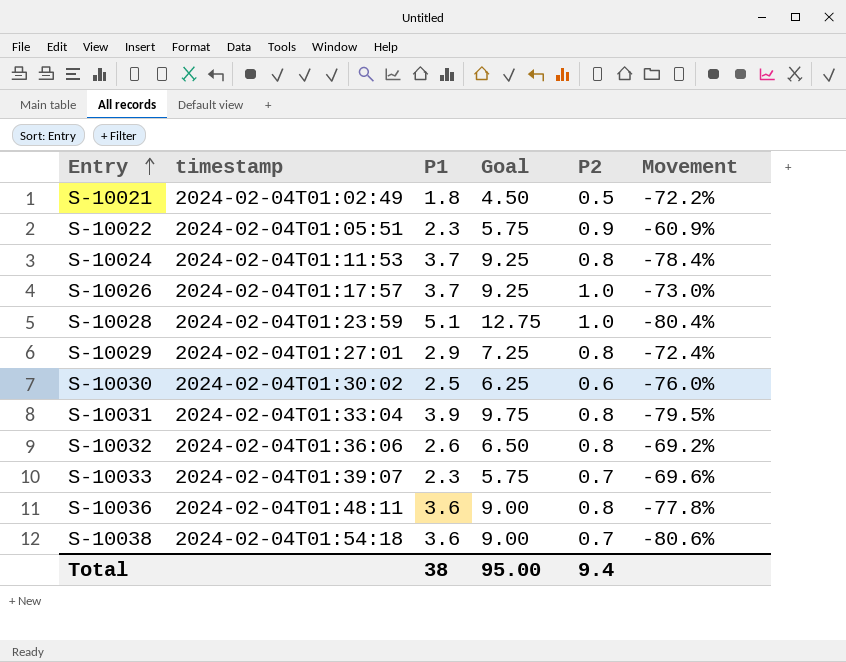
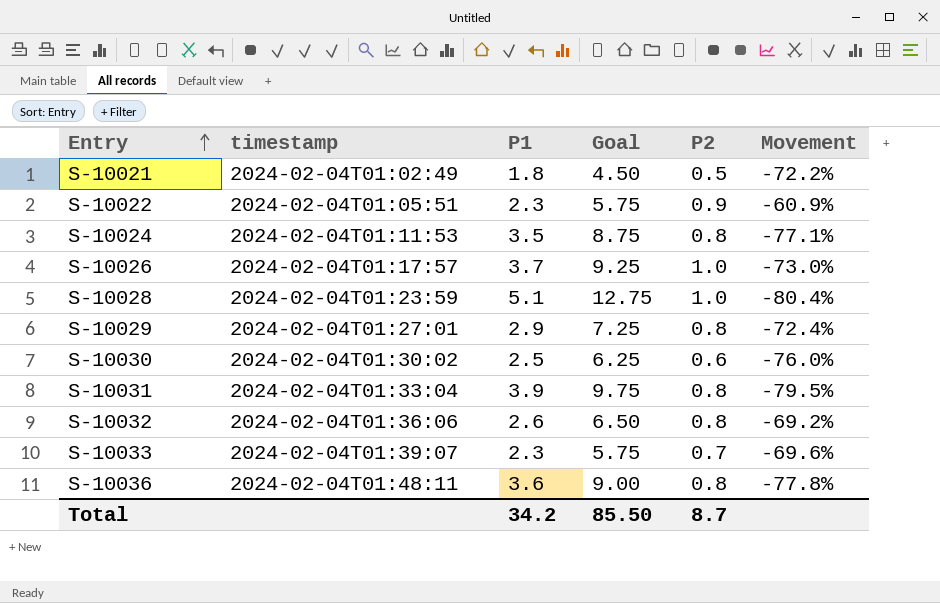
row S-10038: 2024-02-04T01:54:18 | 3.6 | 9.00 | 0.7 | -80.6% -> none
S-10024 | P1: 3.7 -> 3.5
S-10024 | Goal: 9.25 -> 8.75
S-10024 | Movement: -78.4% -> -77.1%
Total | P1: 38 -> 34.2
Total | Goal: 95.00 -> 85.50
Total | P2: 9.4 -> 8.7

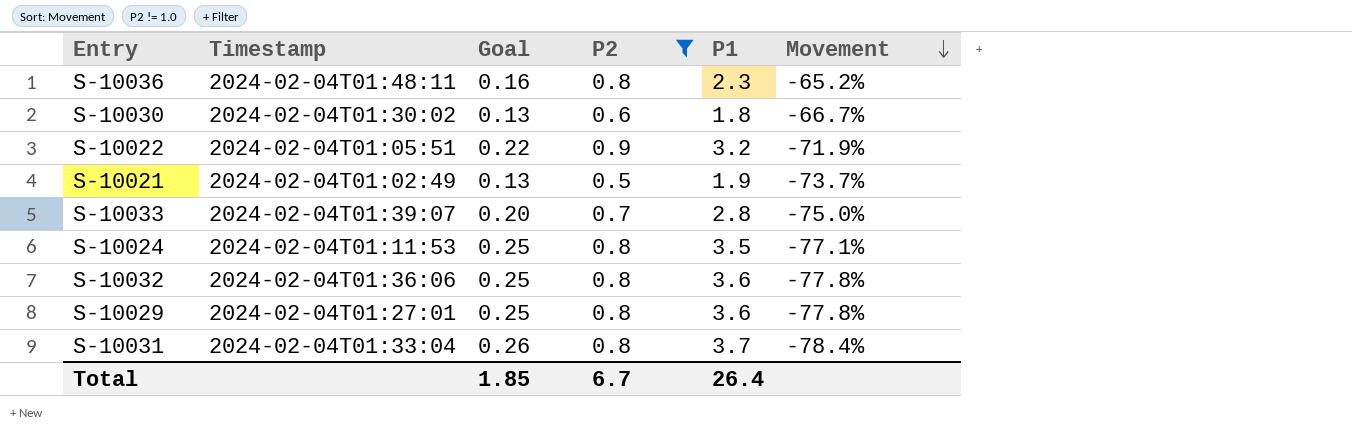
filter: none -> P2 != 1.0
row order: Entry ascending -> Movement descending
column name: timestamp -> Timestamp
column Goal | formula: [P1] * 2.5 -> [P1] * 0.07
column P1 | position: 3 -> 5
S-10036 | P1: 3.6 -> 2.3
S-10036 | Movement: -77.8% -> -65.2%
S-10030 | P1: 2.5 -> 1.8
S-10030 | Movement: -76.0% -> -66.7%
S-10022 | P1: 2.3 -> 3.2
S-10022 | Movement: -60.9% -> -71.9%
S-10021 | P1: 1.8 -> 1.9
S-10021 | Movement: -72.2% -> -73.7%
S-10033 | P1: 2.3 -> 2.8
S-10033 | Movement: -69.6% -> -75.0%
S-10032 | P1: 2.6 -> 3.6
S-10032 | Movement: -69.2% -> -77.8%
S-10029 | P1: 2.9 -> 3.6
S-10029 | Movement: -72.4% -> -77.8%
S-10031 | P1: 3.9 -> 3.7
S-10031 | Movement: -79.5% -> -78.4%
Total | Goal: 85.50 -> 1.85
Total | P2: 8.7 -> 6.7
Total | P1: 34.2 -> 26.4

